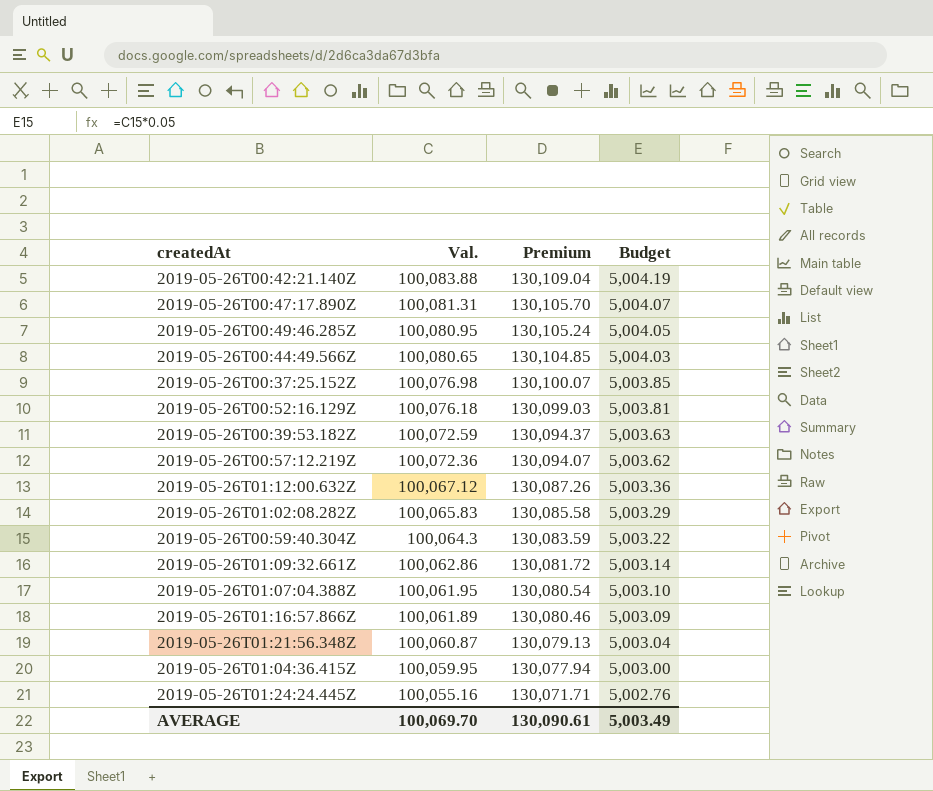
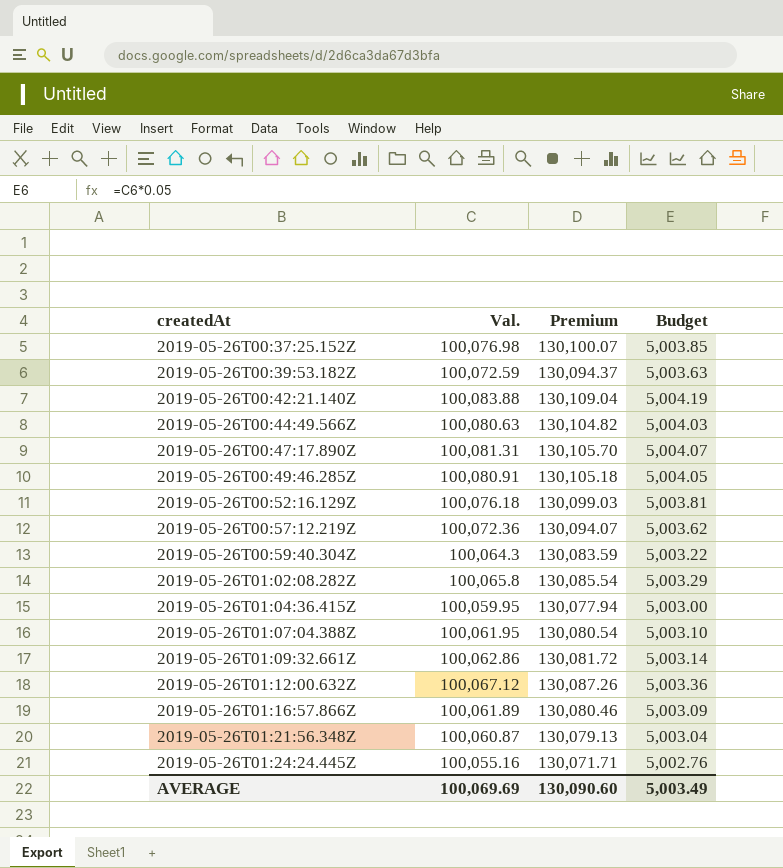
row order: Val. descending -> createdAt ascending
2019-05-26T00:44:49.566Z | Val.: 100,080.65 -> 100,080.63
2019-05-26T00:44:49.566Z | Premium: 130,104.85 -> 130,104.82
2019-05-26T00:49:46.285Z | Val.: 100,080.95 -> 100,080.91
2019-05-26T00:49:46.285Z | Premium: 130,105.24 -> 130,105.18
2019-05-26T01:02:08.282Z | Val.: 100,065.83 -> 100,065.8
2019-05-26T01:02:08.282Z | Premium: 130,085.58 -> 130,085.54
AVERAGE | Val.: 100,069.70 -> 100,069.69
AVERAGE | Premium: 130,090.61 -> 130,090.60

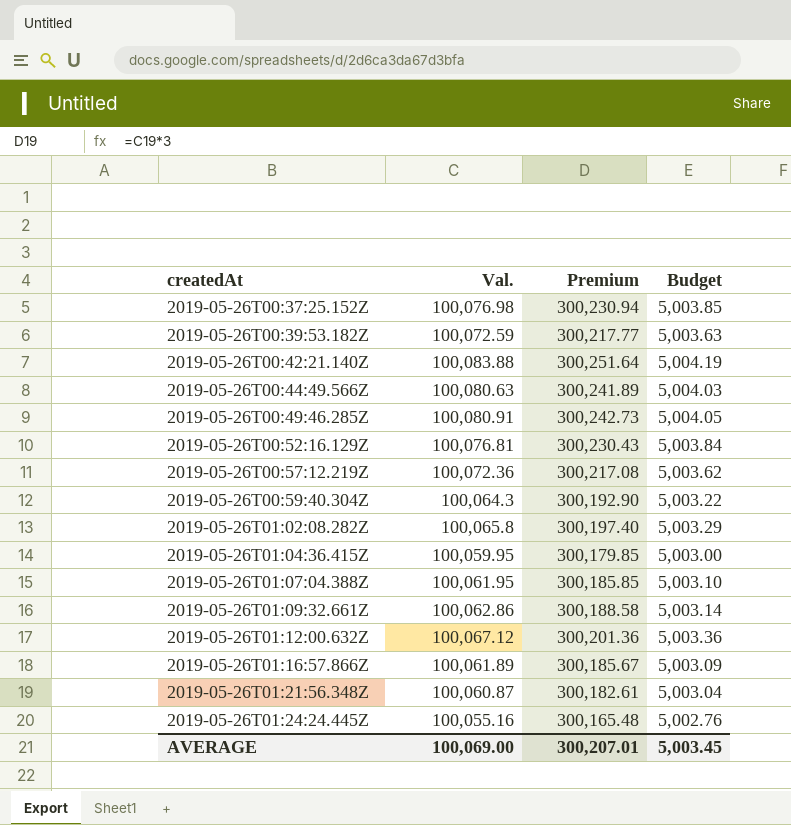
column Premium | formula: [Val.] * 1.3 -> [Val.] * 3
row 2019-05-26T00:47:17.890Z: 100,081.31 | 130,105.70 | 5,004.07 -> none
2019-05-26T00:52:16.129Z | Val.: 100,076.18 -> 100,076.81
2019-05-26T00:52:16.129Z | Budget: 5,003.81 -> 5,003.84
AVERAGE | Val.: 100,069.69 -> 100,069.00
AVERAGE | Premium: 130,090.60 -> 300,207.01
AVERAGE | Budget: 5,003.49 -> 5,003.45

